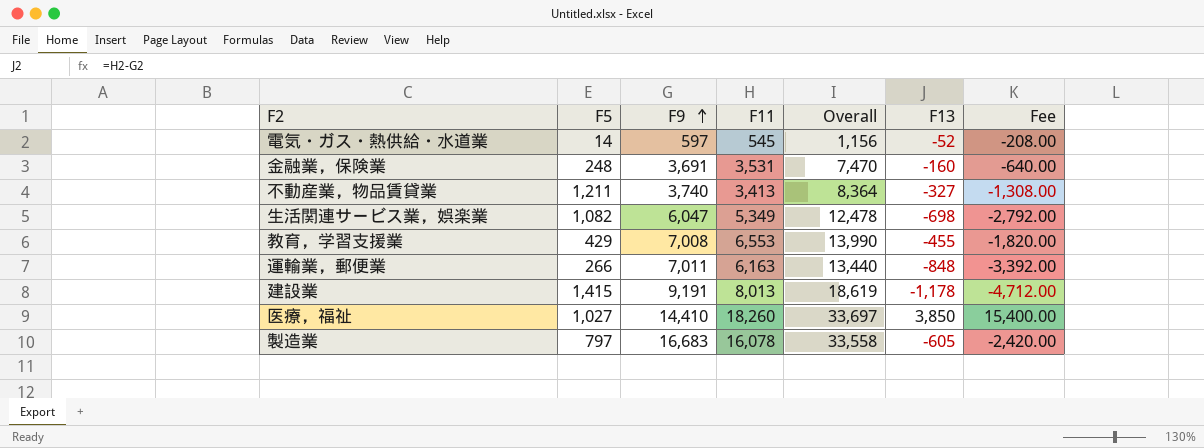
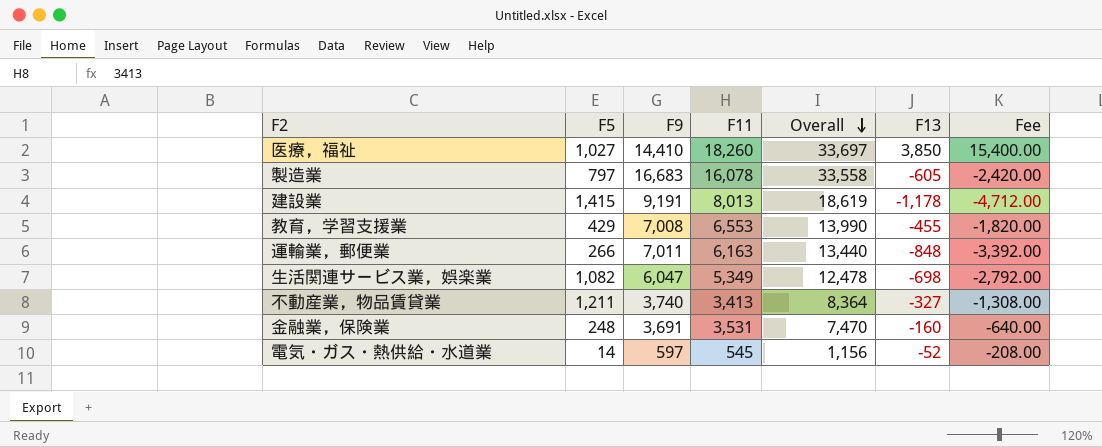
row order: F9 ascending -> Overall descending

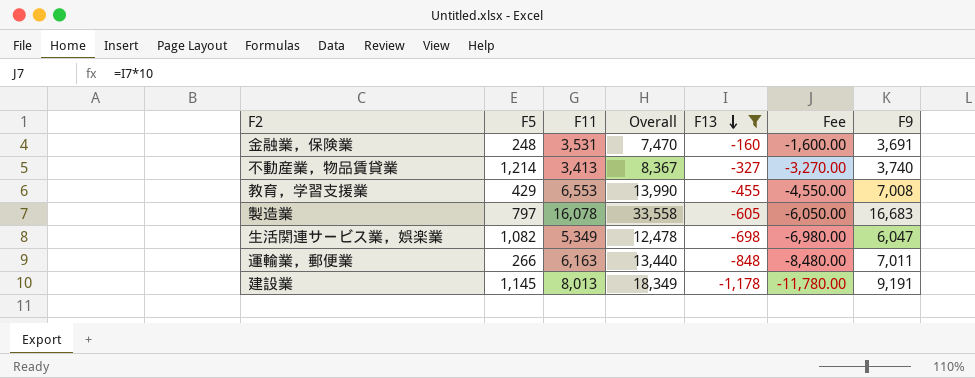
filter: none -> F13 <= -160
row order: Overall descending -> F13 descending
column Fee | formula: [F13] * 4 -> [F13] * 10
column F9 | position: 3 -> 7
不動産業，物品賃貸業 | F5: 1,211 -> 1,214
不動産業，物品賃貸業 | Overall: 8,364 -> 8,367
建設業 | F5: 1,415 -> 1,145
建設業 | Overall: 18,619 -> 18,349

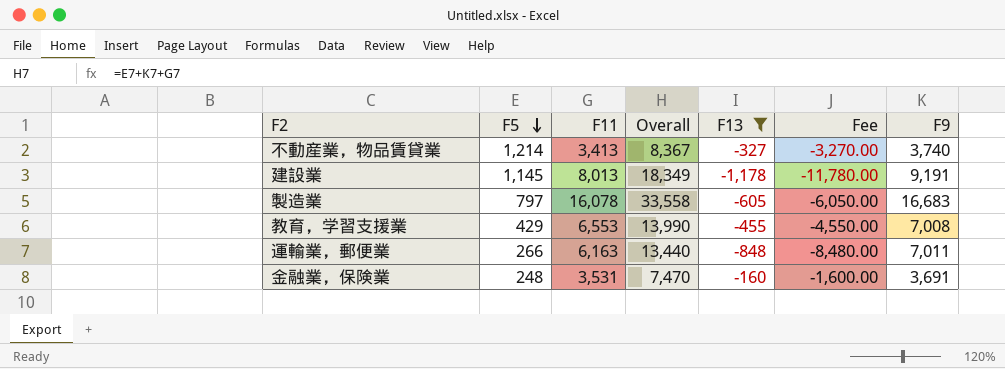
row order: F13 descending -> F5 descending
row 生活関連サービス業，娯楽業: 1,082 | 5,349 | 12,478 | -698 | -6,980.00 | 6,047 -> none

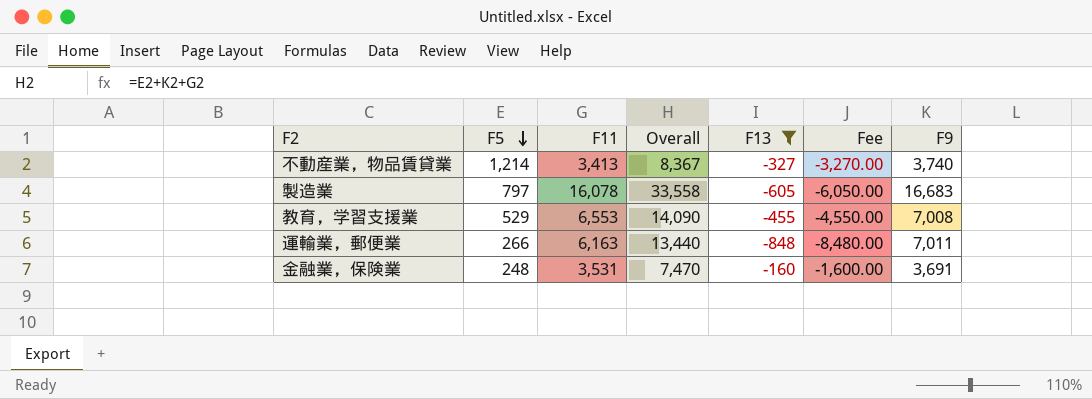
row 建設業: 1,145 | 8,013 | 18,349 | -1,178 | -11,780.00 | 9,191 -> none
教育，学習支援業 | F5: 429 -> 529
教育，学習支援業 | Overall: 13,990 -> 14,090

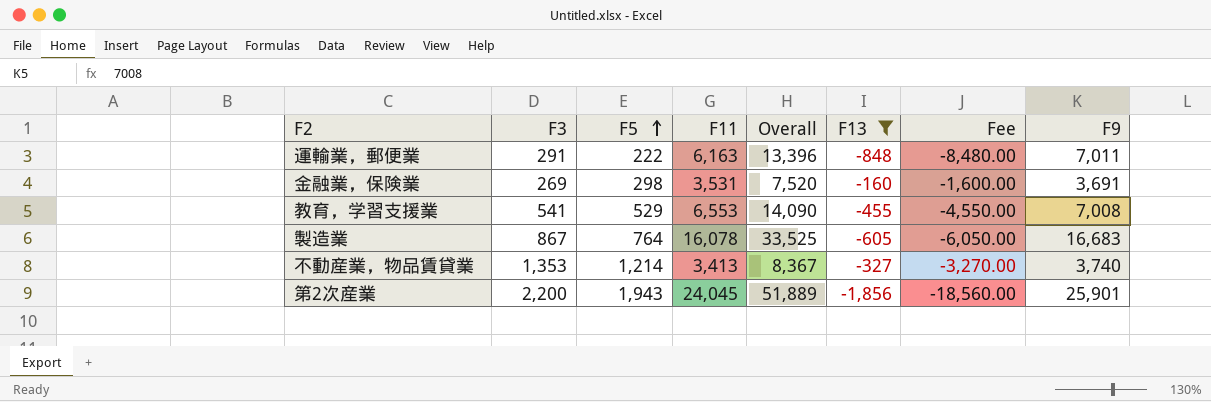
row order: F5 descending -> F5 ascending
column F3 | position: none -> 2
運輸業，郵便業 | F5: 266 -> 222
運輸業，郵便業 | Overall: 13,440 -> 13,396
金融業，保険業 | F5: 248 -> 298
金融業，保険業 | Overall: 7,470 -> 7,520
製造業 | F5: 797 -> 764
製造業 | Overall: 33,558 -> 33,525
row 第2次産業: none -> 2,200 | 1,943 | 24,045 | 51,889 | -1,856 | -18,560.00 | 25,901

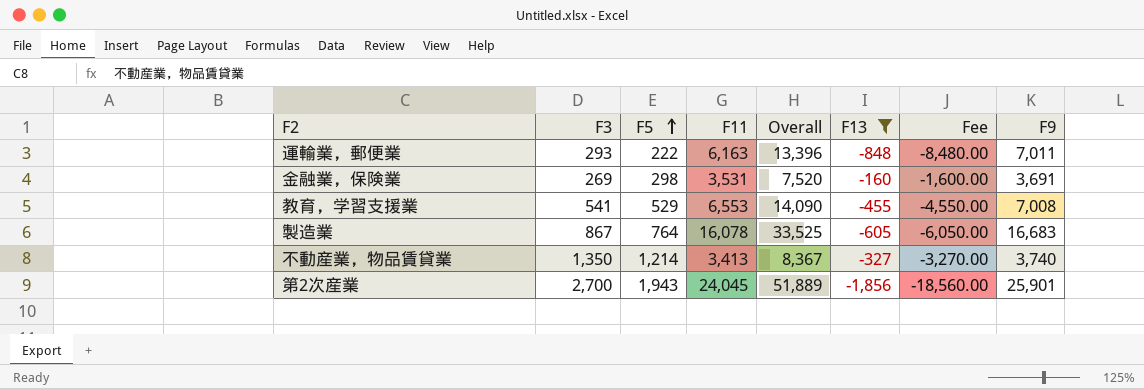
運輸業，郵便業 | F3: 291 -> 293
不動産業，物品賃貸業 | F3: 1,353 -> 1,350
第2次産業 | F3: 2,200 -> 2,700

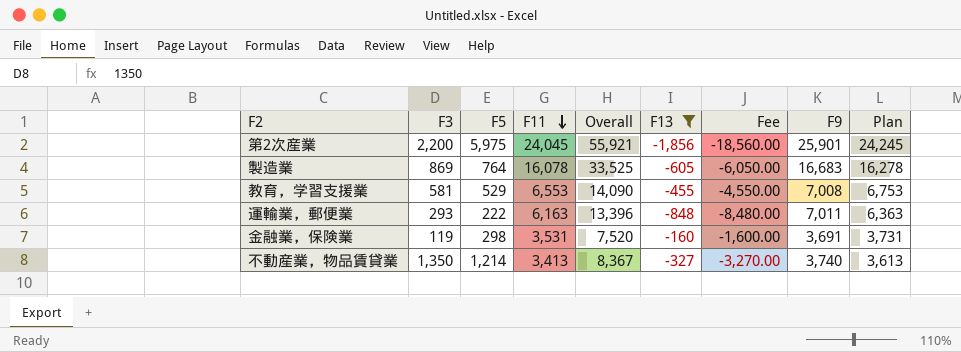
row order: F5 ascending -> F11 descending
column Plan | formula: none -> [F11] + 200
第2次産業 | F3: 2,700 -> 2,200
第2次産業 | F5: 1,943 -> 5,975
第2次産業 | Overall: 51,889 -> 55,921
製造業 | F3: 867 -> 869
教育，学習支援業 | F3: 541 -> 581
金融業，保険業 | F3: 269 -> 119

